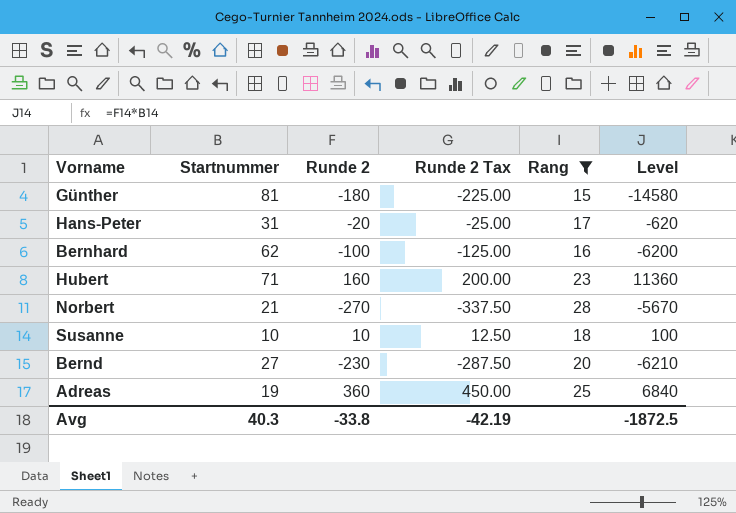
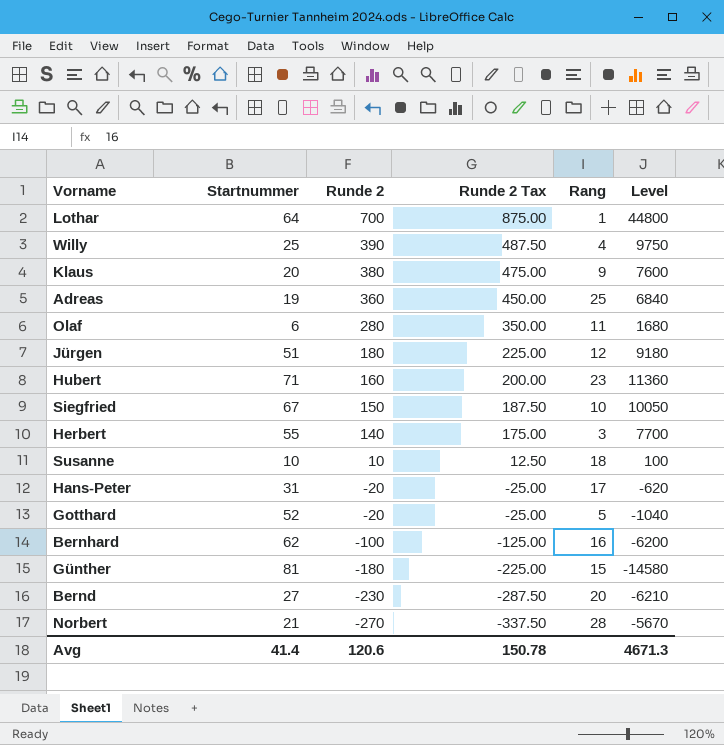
filter: Rang >= 15 -> none
row order: none -> Runde 2 descending
Avg | Startnummer: 40.3 -> 41.4
Avg | Runde 2: -33.8 -> 120.6
Avg | Runde 2 Tax: -42.19 -> 150.78
Avg | Level: -1872.5 -> 4671.3

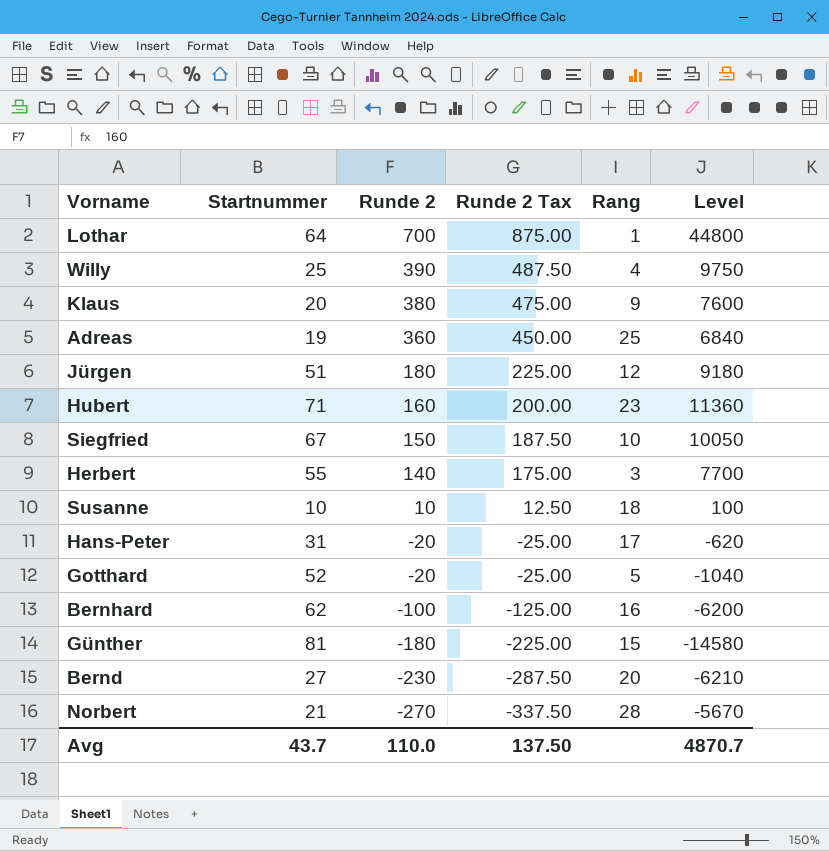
row Olaf: 6 | 280 | 350.00 | 11 | 1680 -> none
Avg | Startnummer: 41.4 -> 43.7
Avg | Runde 2: 120.6 -> 110.0
Avg | Runde 2 Tax: 150.78 -> 137.50
Avg | Level: 4671.3 -> 4870.7

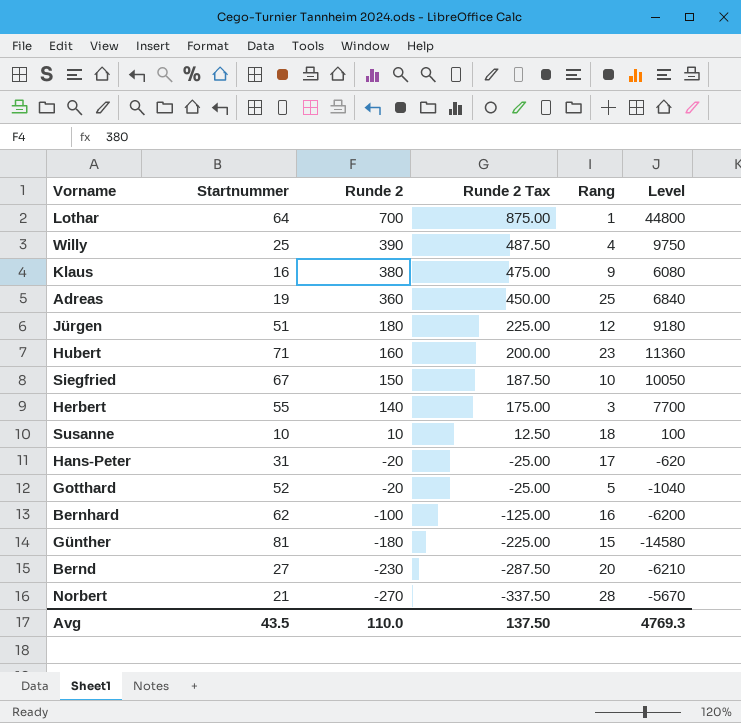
Klaus | Startnummer: 20 -> 16
Klaus | Level: 7600 -> 6080
Avg | Startnummer: 43.7 -> 43.5
Avg | Level: 4870.7 -> 4769.3

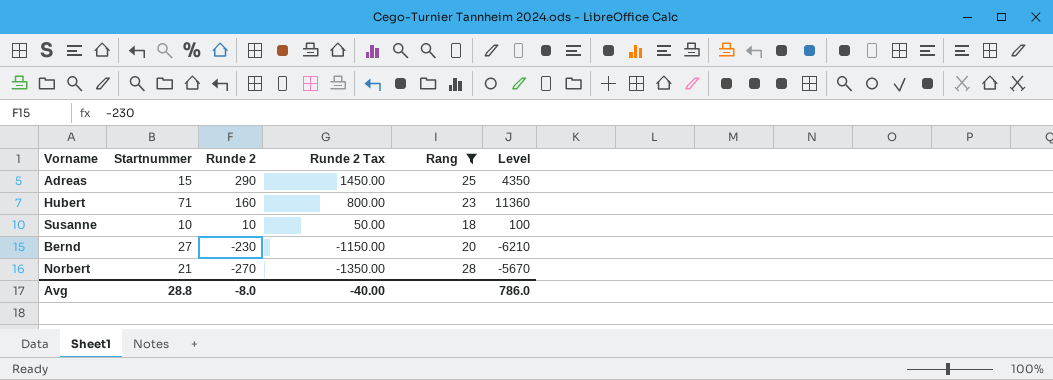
filter: none -> Rang >= 18
column Runde 2 Tax | formula: [Runde 2] * 1.25 -> [Runde 2] * 5
Adreas | Startnummer: 19 -> 15
Adreas | Runde 2: 360 -> 290
Adreas | Level: 6840 -> 4350
Avg | Startnummer: 43.5 -> 28.8
Avg | Runde 2: 110.0 -> -8.0
Avg | Runde 2 Tax: 137.50 -> -40.00
Avg | Level: 4769.3 -> 786.0

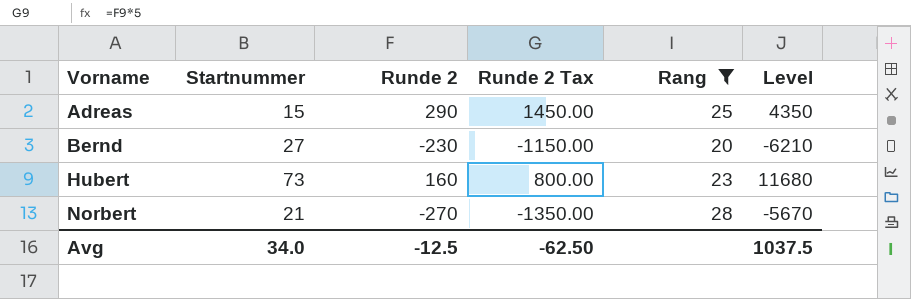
row order: Runde 2 descending -> Vorname ascending
row Susanne: 10 | 10 | 50.00 | 18 | 100 -> none
Hubert | Startnummer: 71 -> 73
Hubert | Level: 11360 -> 11680
Avg | Startnummer: 28.8 -> 34.0
Avg | Runde 2: -8.0 -> -12.5
Avg | Runde 2 Tax: -40.00 -> -62.50
Avg | Level: 786.0 -> 1037.5

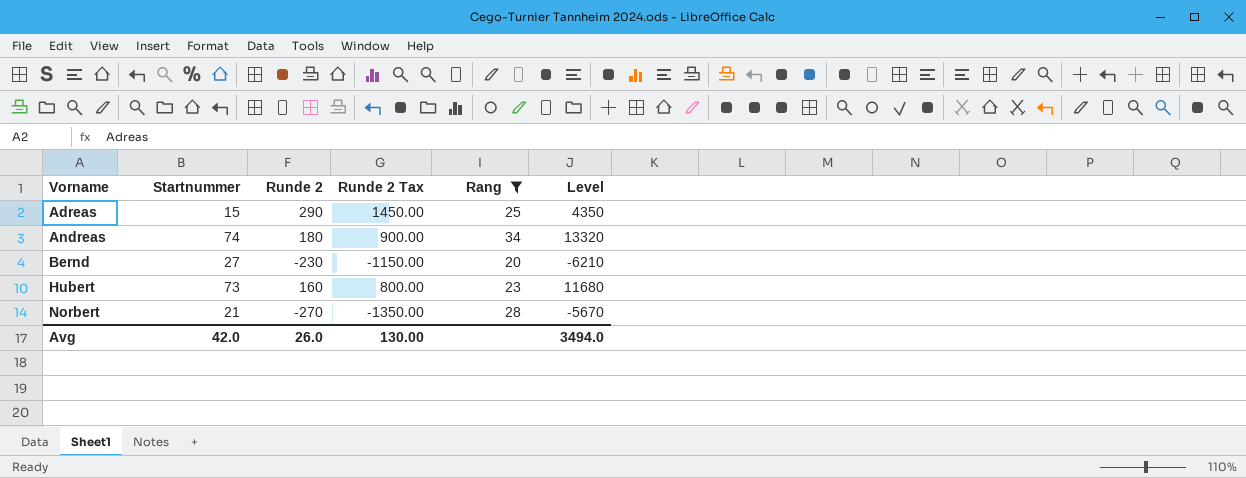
row Andreas: none -> 74 | 180 | 900.00 | 34 | 13320
Avg | Startnummer: 34.0 -> 42.0
Avg | Runde 2: -12.5 -> 26.0
Avg | Runde 2 Tax: -62.50 -> 130.00
Avg | Level: 1037.5 -> 3494.0

